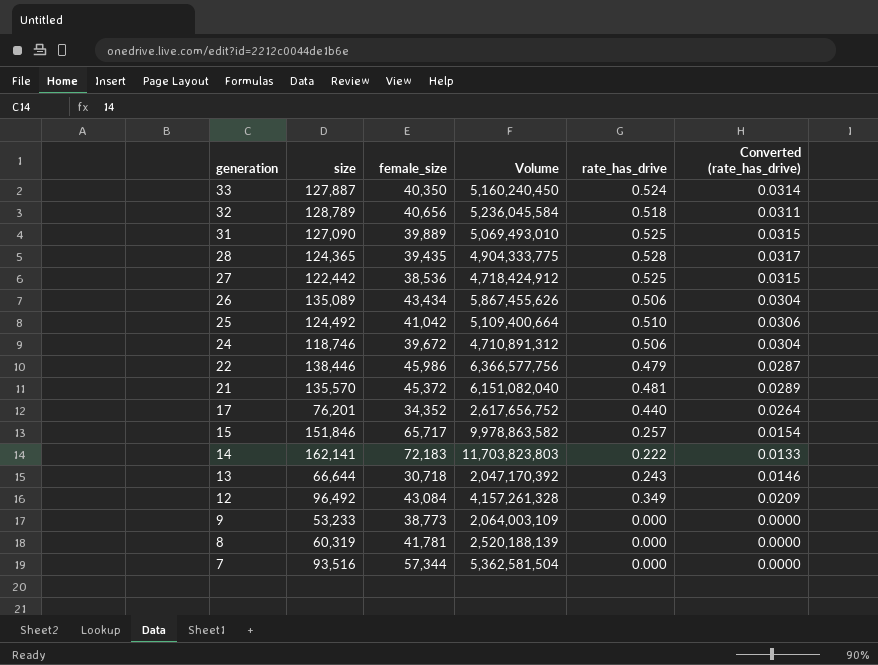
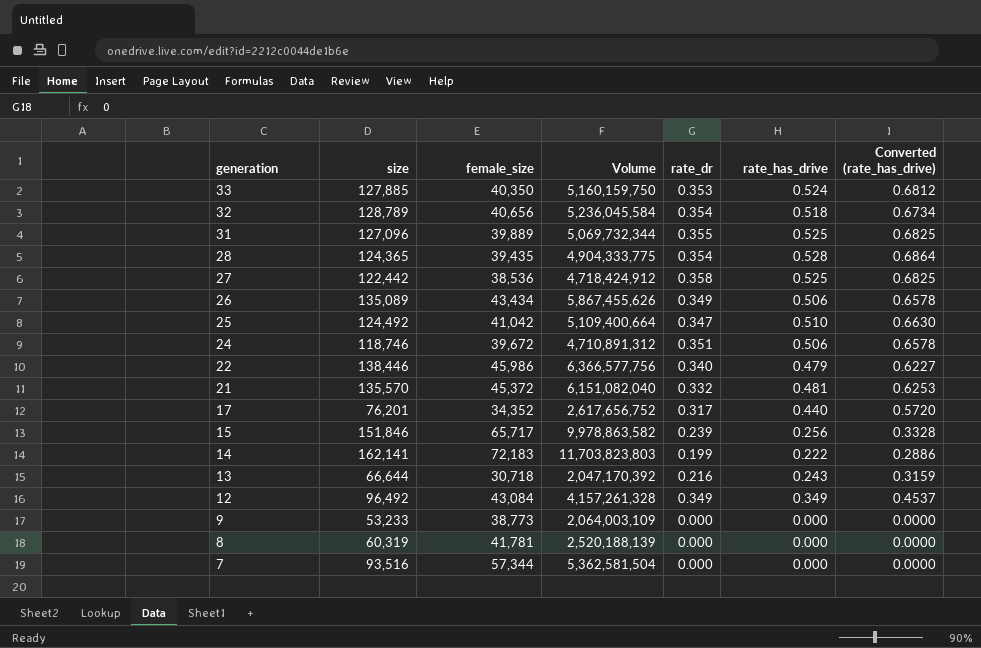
column rate_dr | position: none -> 5
column Converted (rate_has_drive) | formula: [rate_has_drive] * 0.06 -> [rate_has_drive] * 1.3
33 | size: 127,887 -> 127,885
33 | Volume: 5,160,240,450 -> 5,160,159,750
31 | size: 127,090 -> 127,096
31 | Volume: 5,069,493,010 -> 5,069,732,344
15 | rate_has_drive: 0.257 -> 0.256

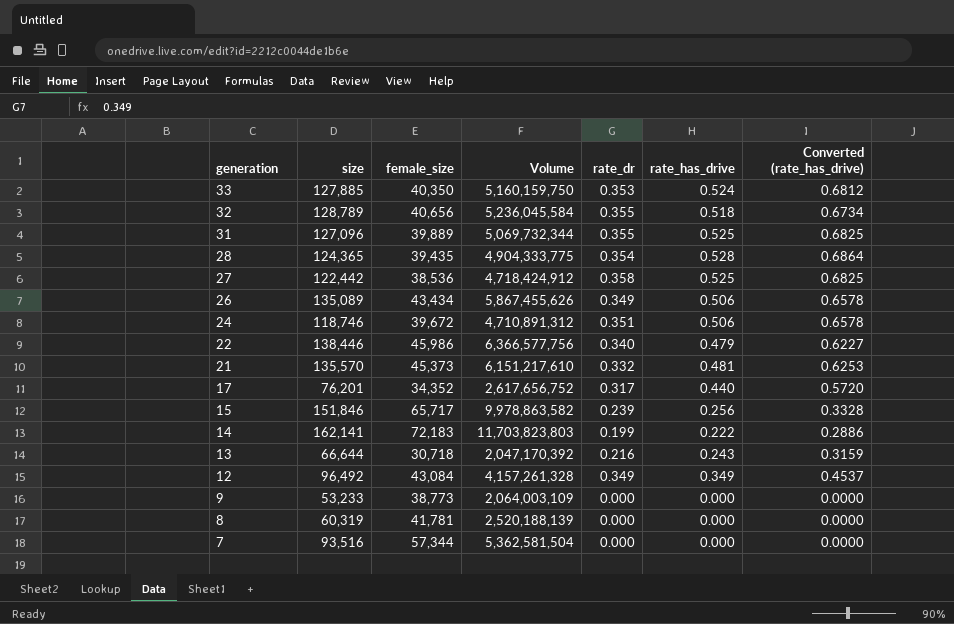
row 25: 124,492 | 41,042 | 5,109,400,664 | 0.347 | 0.510 | 0.6630 -> none
32 | rate_dr: 0.354 -> 0.355
21 | female_size: 45,372 -> 45,373
21 | Volume: 6,151,082,040 -> 6,151,217,610

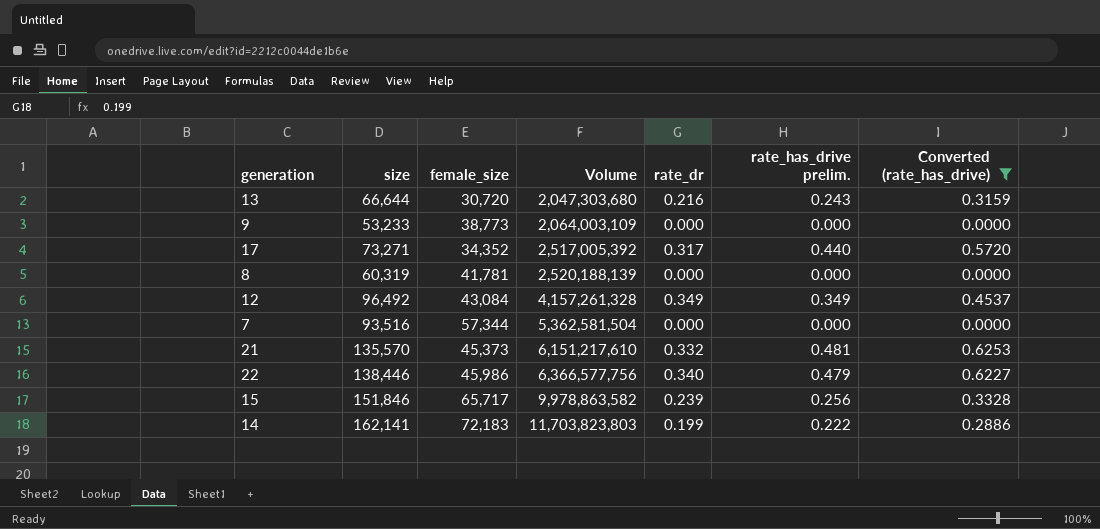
filter: none -> Converted (rate_has_drive) <= 0.6253
row order: generation descending -> Volume ascending
column name: rate_has_drive -> rate_has_drive prelim.
13 | female_size: 30,718 -> 30,720
13 | Volume: 2,047,170,392 -> 2,047,303,680
17 | size: 76,201 -> 73,271
17 | Volume: 2,617,656,752 -> 2,517,005,392

